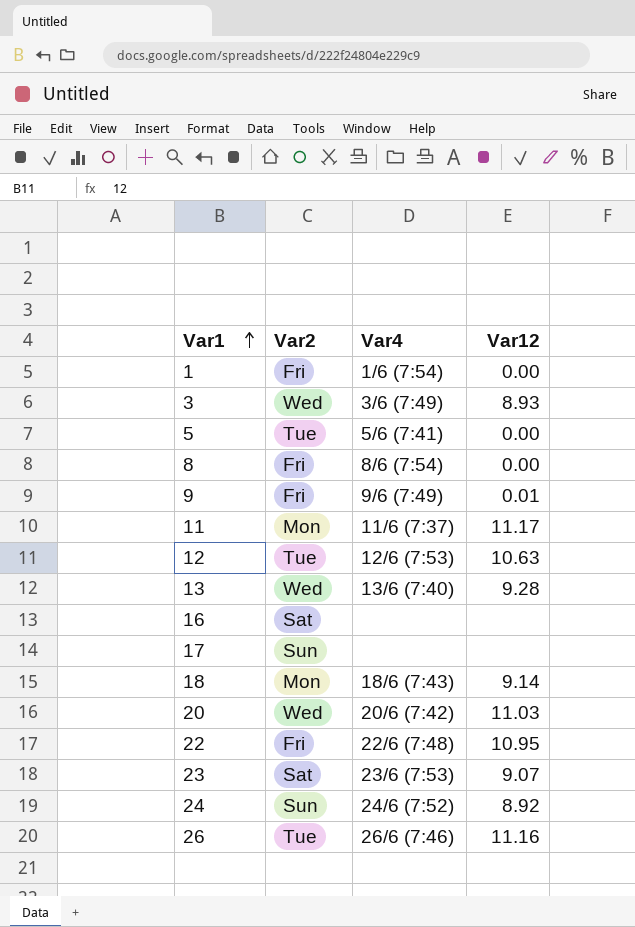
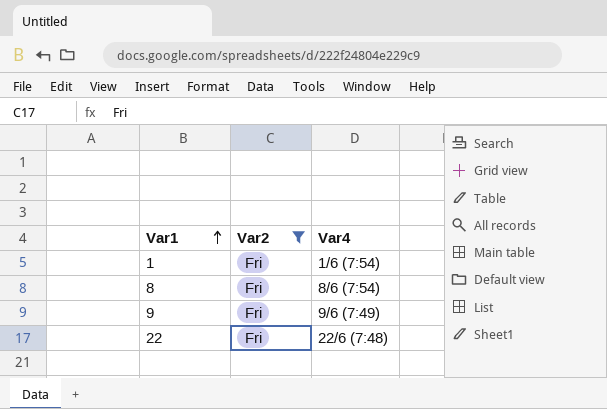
filter: none -> Var2 = Fri
column Var12 | position: 4 -> none

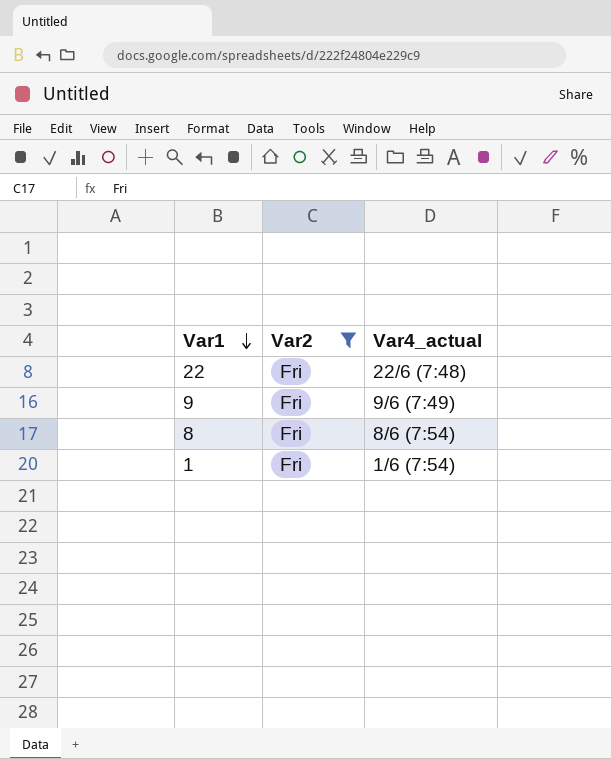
row order: Var1 ascending -> Var1 descending
column name: Var4 -> Var4_actual

